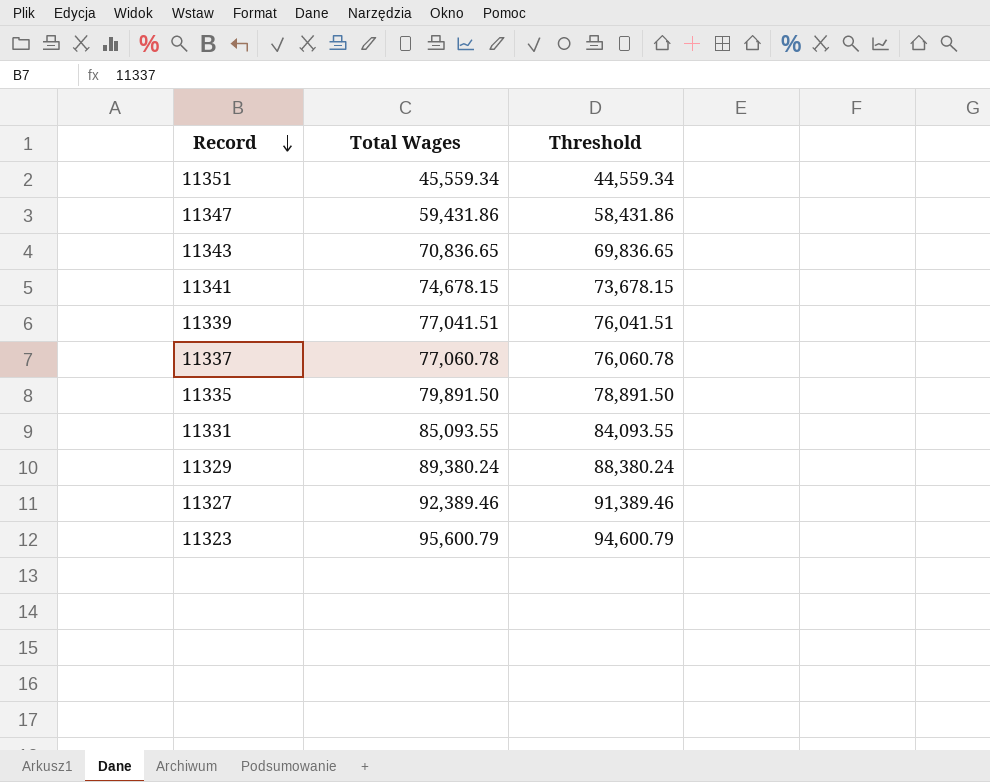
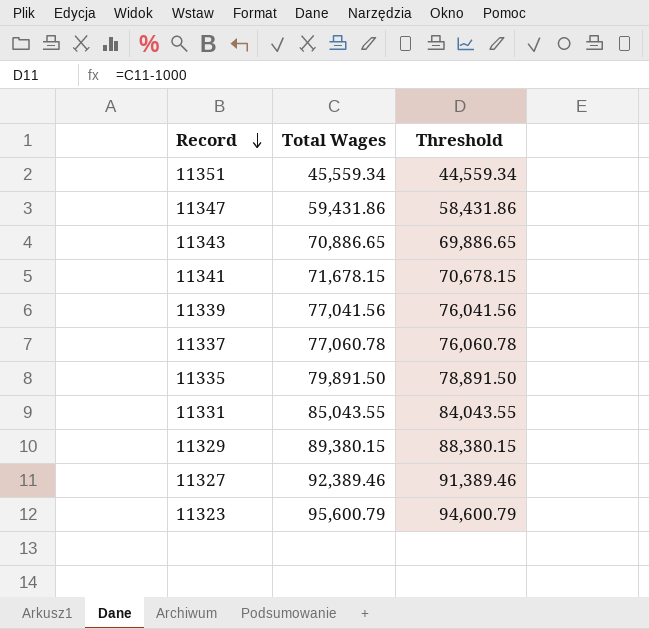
11343 | Total Wages: 70,836.65 -> 70,886.65
11343 | Threshold: 69,836.65 -> 69,886.65
11341 | Total Wages: 74,678.15 -> 71,678.15
11341 | Threshold: 73,678.15 -> 70,678.15
11339 | Total Wages: 77,041.51 -> 77,041.56
11339 | Threshold: 76,041.51 -> 76,041.56
11331 | Total Wages: 85,093.55 -> 85,043.55
11331 | Threshold: 84,093.55 -> 84,043.55
11329 | Total Wages: 89,380.24 -> 89,380.15
11329 | Threshold: 88,380.24 -> 88,380.15

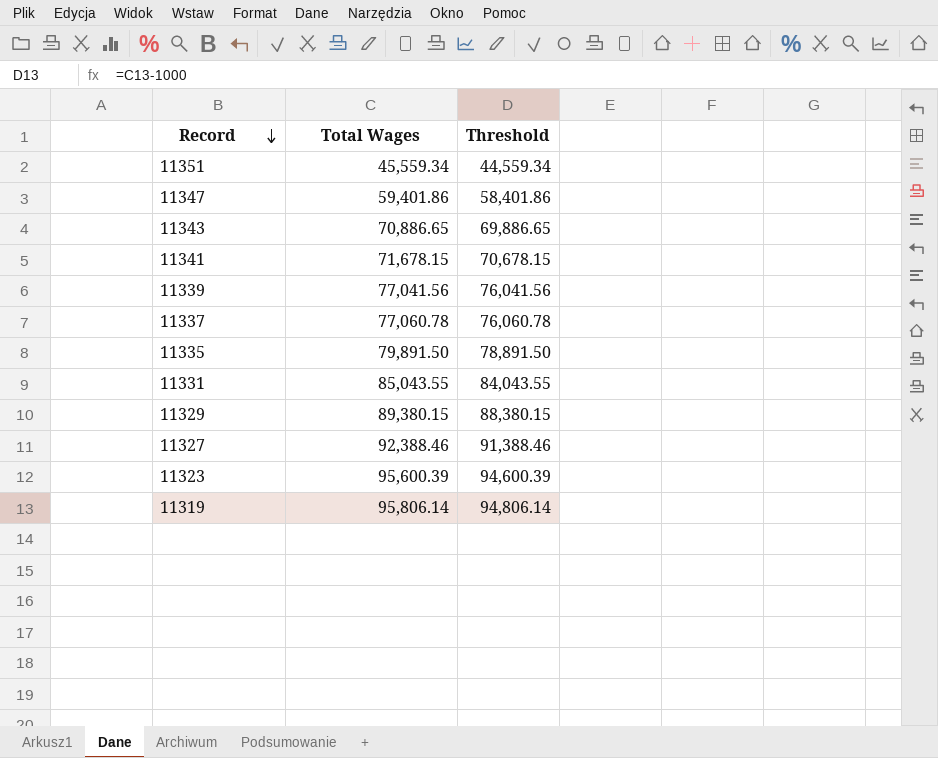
11347 | Total Wages: 59,431.86 -> 59,401.86
11347 | Threshold: 58,431.86 -> 58,401.86
11327 | Total Wages: 92,389.46 -> 92,388.46
11327 | Threshold: 91,389.46 -> 91,388.46
11323 | Total Wages: 95,600.79 -> 95,600.39
11323 | Threshold: 94,600.79 -> 94,600.39
row 11319: none -> 95,806.14 | 94,806.14

